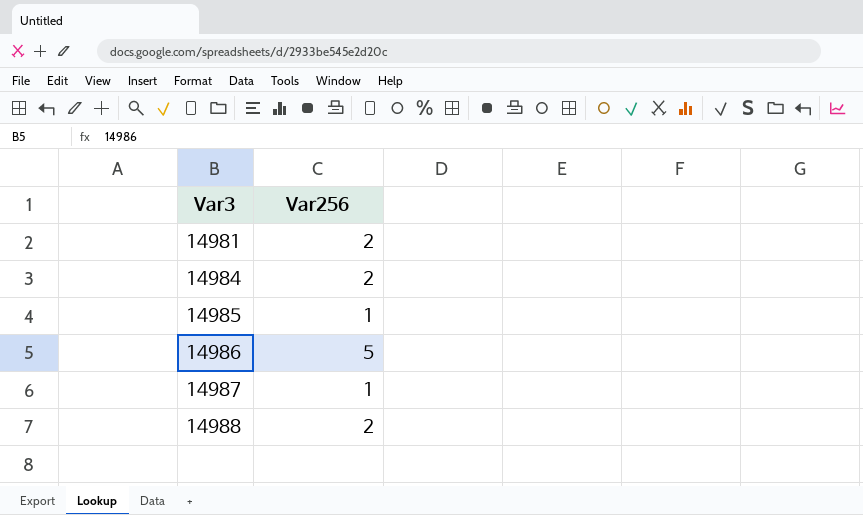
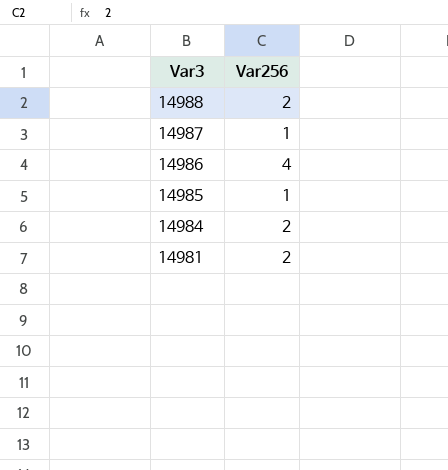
row order: Var3 ascending -> Var3 descending
14986 | Var256: 5 -> 4

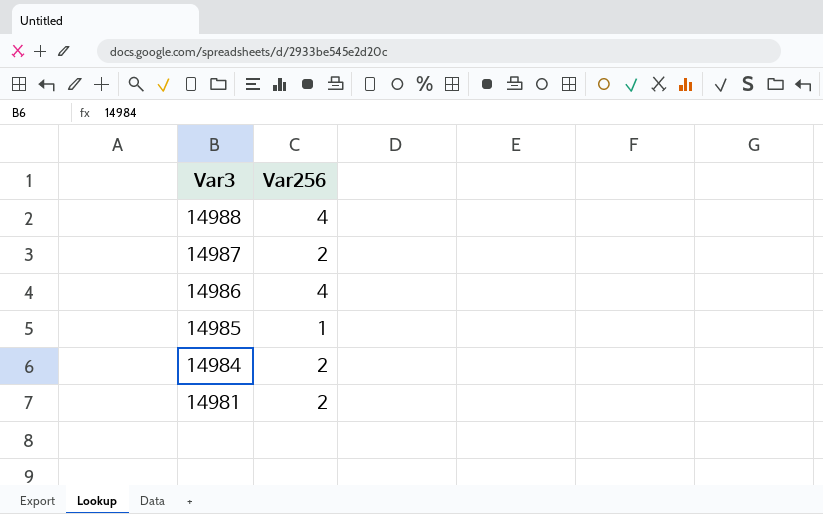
14988 | Var256: 2 -> 4
14987 | Var256: 1 -> 2

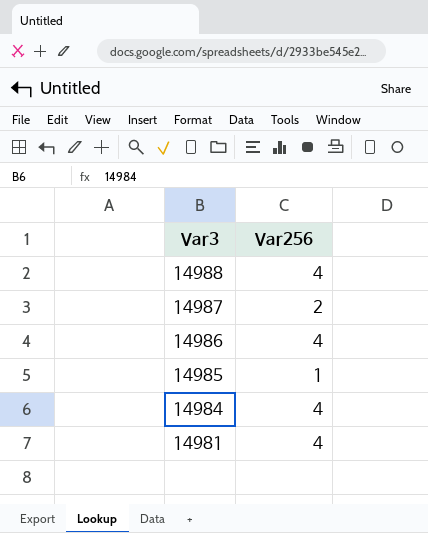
14984 | Var256: 2 -> 4
14981 | Var256: 2 -> 4

